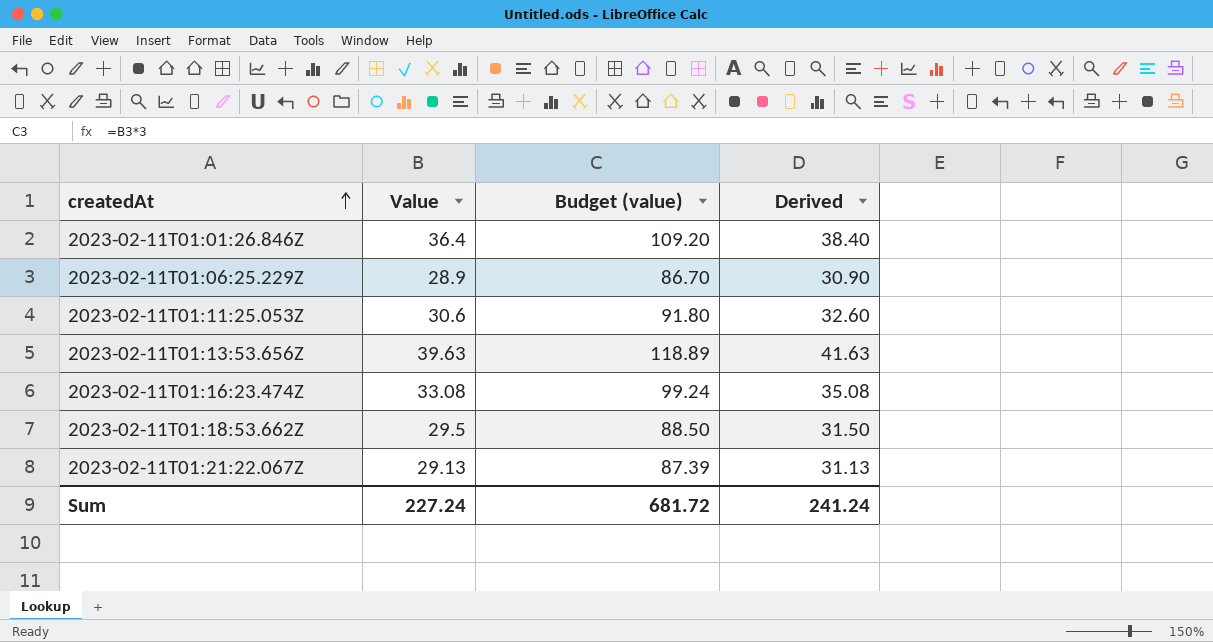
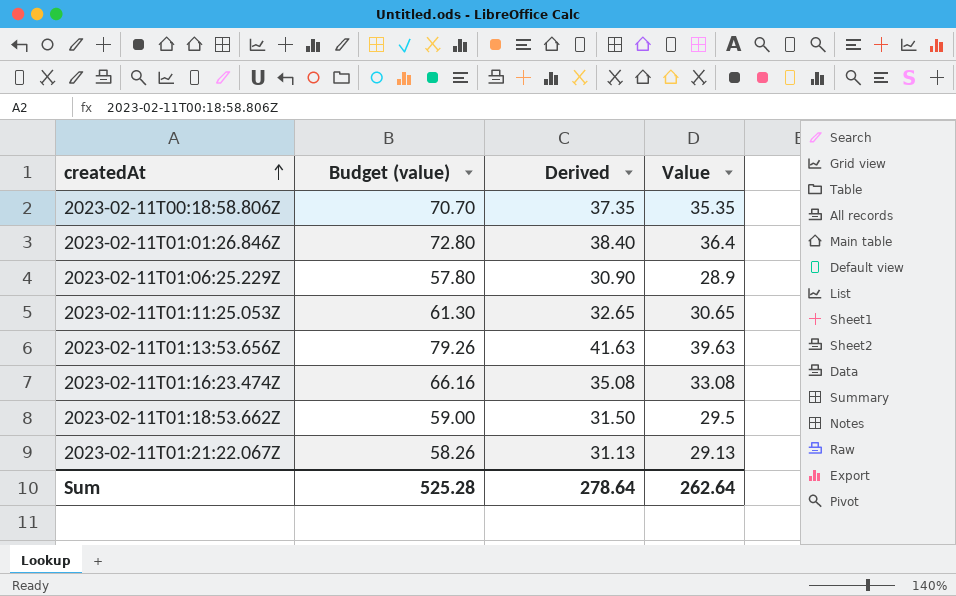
column Budget (value) | formula: [Value] * 3 -> [Value] * 2
column Value | position: 2 -> 4
row 2023-02-11T00:18:58.806Z: none -> 70.70 | 37.35 | 35.35
2023-02-11T01:11:25.053Z | Derived: 32.60 -> 32.65
2023-02-11T01:11:25.053Z | Value: 30.6 -> 30.65
Sum | Budget (value): 681.72 -> 525.28
Sum | Derived: 241.24 -> 278.64
Sum | Value: 227.24 -> 262.64

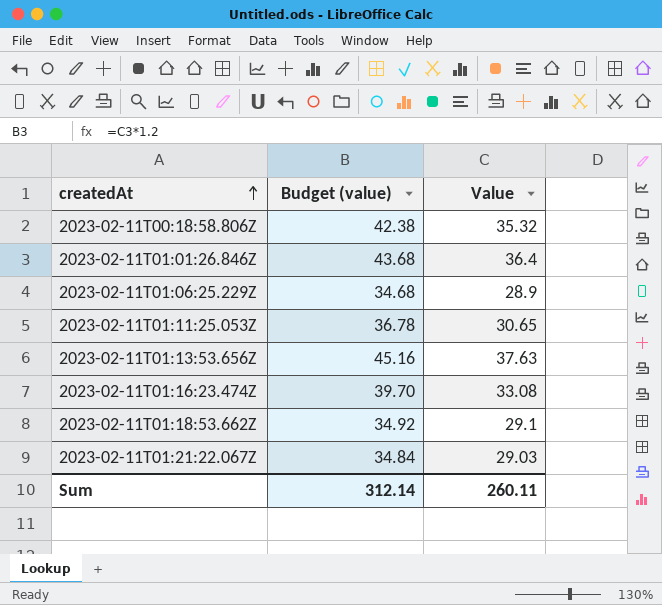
column Derived | formula: [Value] + 2 -> none
column Budget (value) | formula: [Value] * 2 -> [Value] * 1.2
2023-02-11T00:18:58.806Z | Value: 35.35 -> 35.32
2023-02-11T01:13:53.656Z | Value: 39.63 -> 37.63
2023-02-11T01:18:53.662Z | Value: 29.5 -> 29.1
2023-02-11T01:21:22.067Z | Value: 29.13 -> 29.03
Sum | Budget (value): 525.28 -> 312.14
Sum | Value: 262.64 -> 260.11

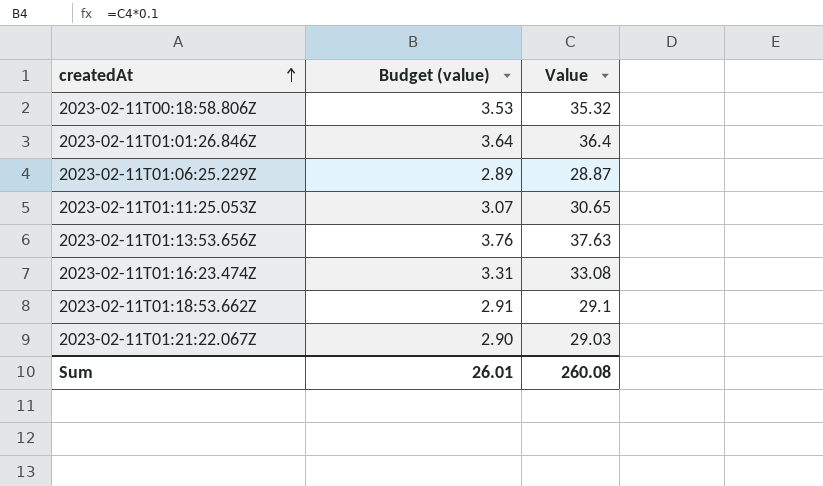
column Budget (value) | formula: [Value] * 1.2 -> [Value] * 0.1
2023-02-11T01:06:25.229Z | Value: 28.9 -> 28.87
Sum | Budget (value): 312.14 -> 26.01
Sum | Value: 260.11 -> 260.08

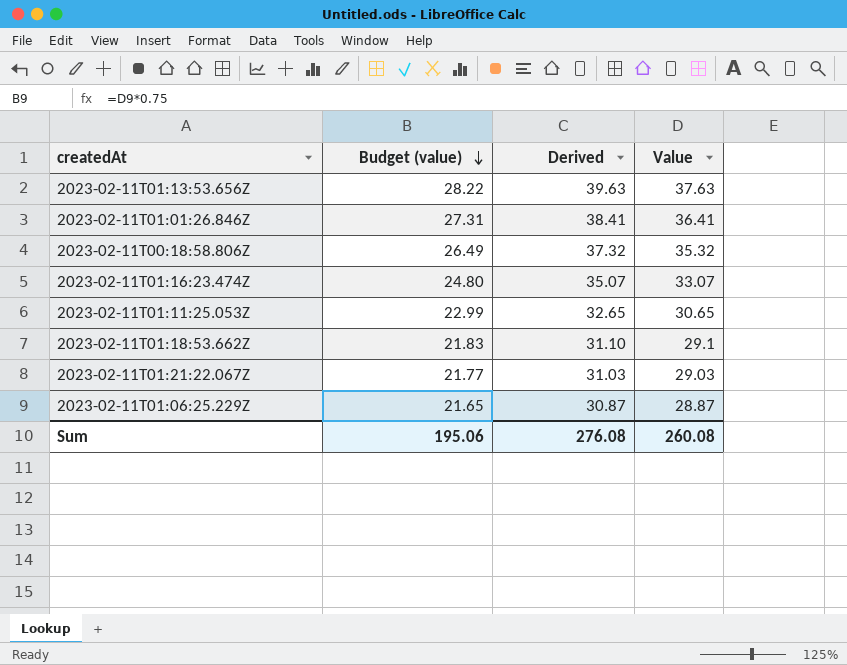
row order: createdAt ascending -> Budget (value) descending
column Budget (value) | formula: [Value] * 0.1 -> [Value] * 0.75
column Derived | formula: none -> [Value] + 2
2023-02-11T01:01:26.846Z | Value: 36.4 -> 36.41
2023-02-11T01:16:23.474Z | Value: 33.08 -> 33.07
Sum | Budget (value): 26.01 -> 195.06

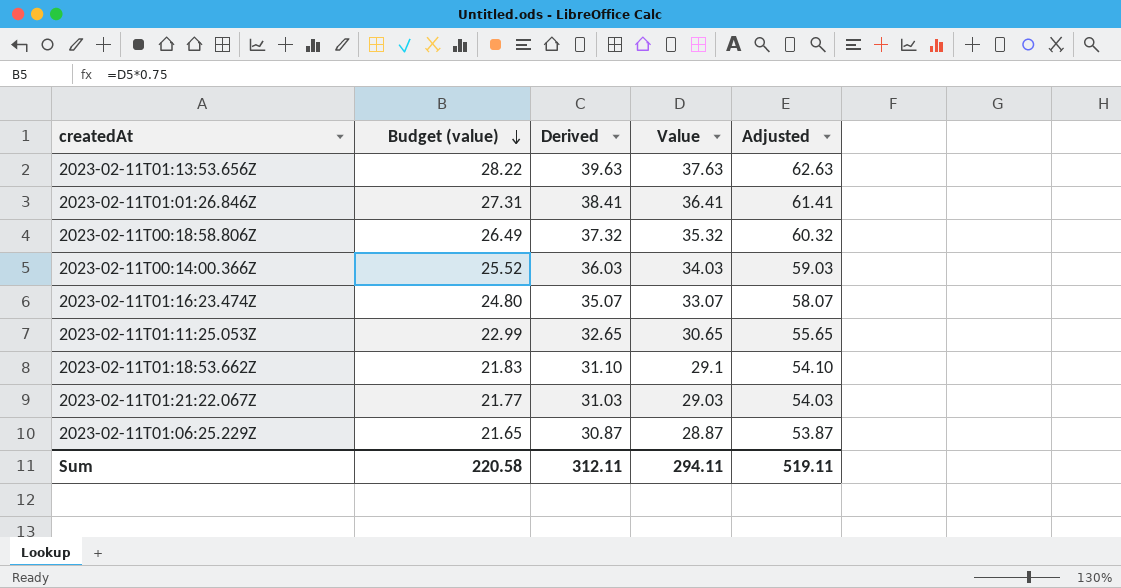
column Adjusted | formula: none -> [Value] + 25
row 2023-02-11T00:14:00.366Z: none -> 25.52 | 36.03 | 34.03 | 59.03
Sum | Budget (value): 195.06 -> 220.58
Sum | Derived: 276.08 -> 312.11
Sum | Value: 260.08 -> 294.11

